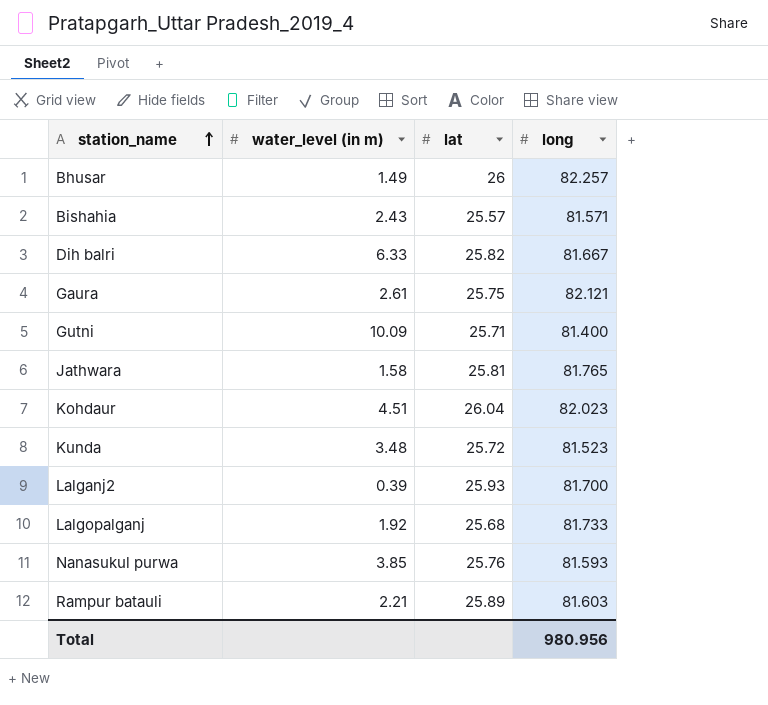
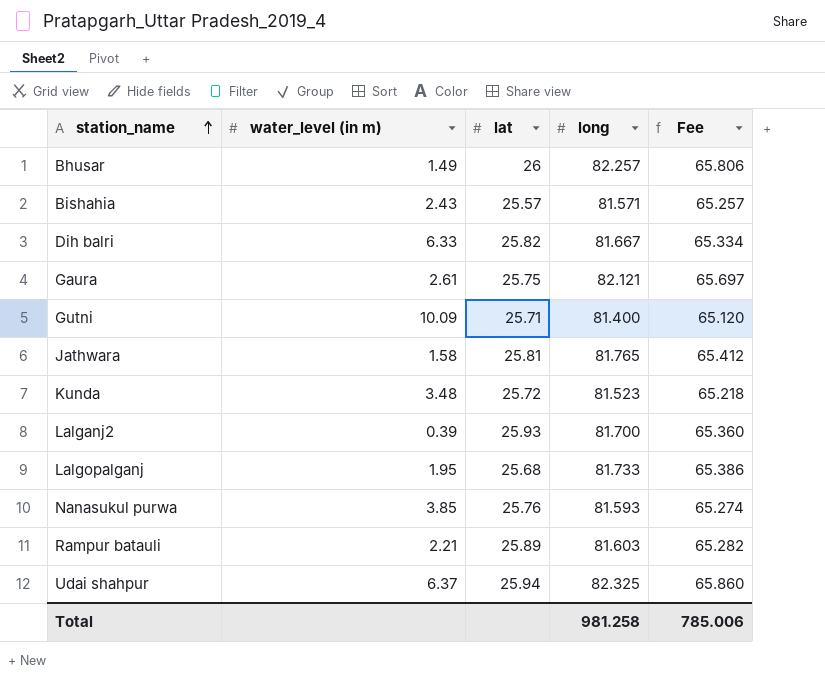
column Fee | formula: none -> [long] * 0.8
row Kohdaur: 4.51 | 26.04 | 82.023 -> none
Lalgopalganj | water_level (in m): 1.92 -> 1.95
row Udai shahpur: none -> 6.37 | 25.94 | 82.325 | 65.860
Total | long: 980.956 -> 981.258

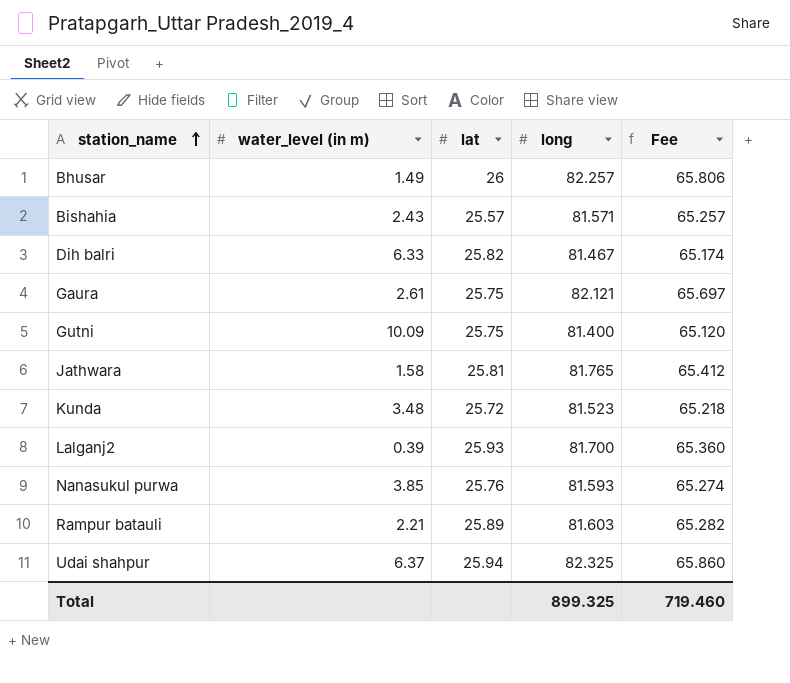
row Lalgopalganj: 1.95 | 25.68 | 81.733 | 65.386 -> none
Dih balri | long: 81.667 -> 81.467
Dih balri | Fee: 65.334 -> 65.174
Gutni | lat: 25.71 -> 25.75
Total | long: 981.258 -> 899.325
Total | Fee: 785.006 -> 719.460

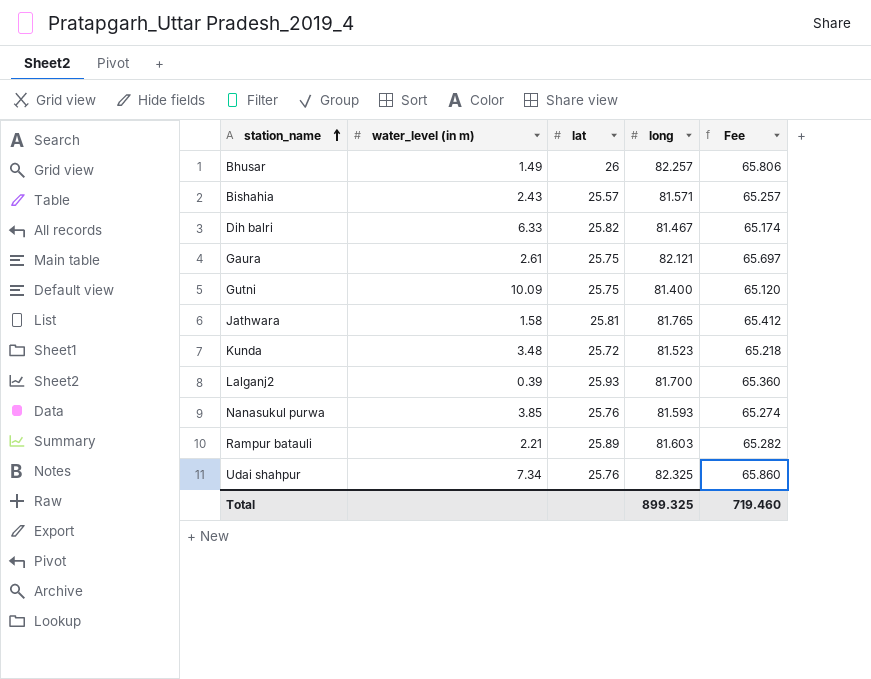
Udai shahpur | water_level (in m): 6.37 -> 7.34
Udai shahpur | lat: 25.94 -> 25.76

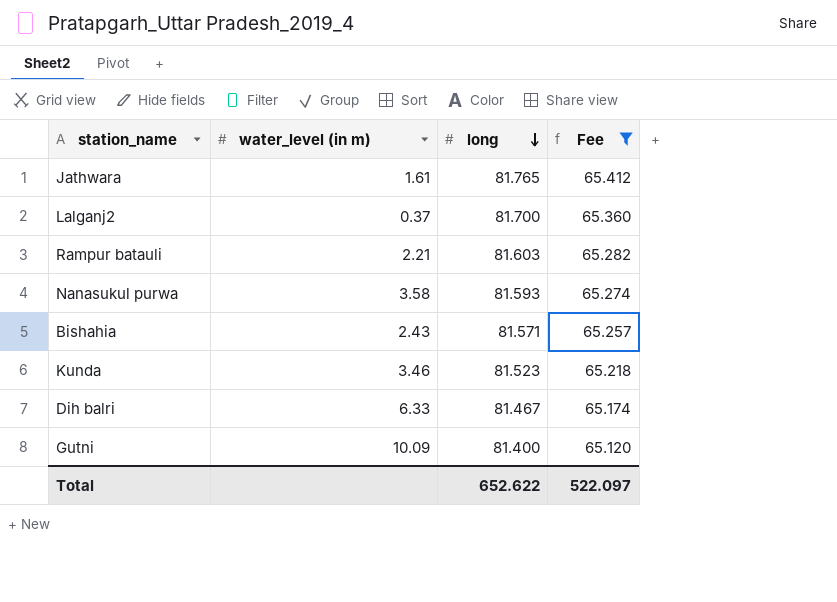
filter: none -> Fee <= 65.412
row order: station_name ascending -> long descending
column lat | position: 3 -> none
Jathwara | water_level (in m): 1.58 -> 1.61
Lalganj2 | water_level (in m): 0.39 -> 0.37
Nanasukul purwa | water_level (in m): 3.85 -> 3.58
Kunda | water_level (in m): 3.48 -> 3.46
Total | long: 899.325 -> 652.622
Total | Fee: 719.460 -> 522.097

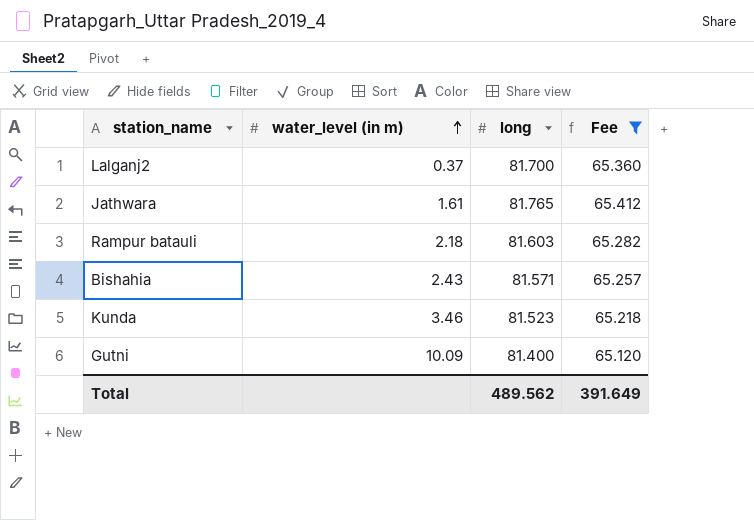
row order: long descending -> water_level (in m) ascending
row Nanasukul purwa: 3.58 | 81.593 | 65.274 -> none
row Dih balri: 6.33 | 81.467 | 65.174 -> none
Rampur batauli | water_level (in m): 2.21 -> 2.18
Total | long: 652.622 -> 489.562
Total | Fee: 522.097 -> 391.649

